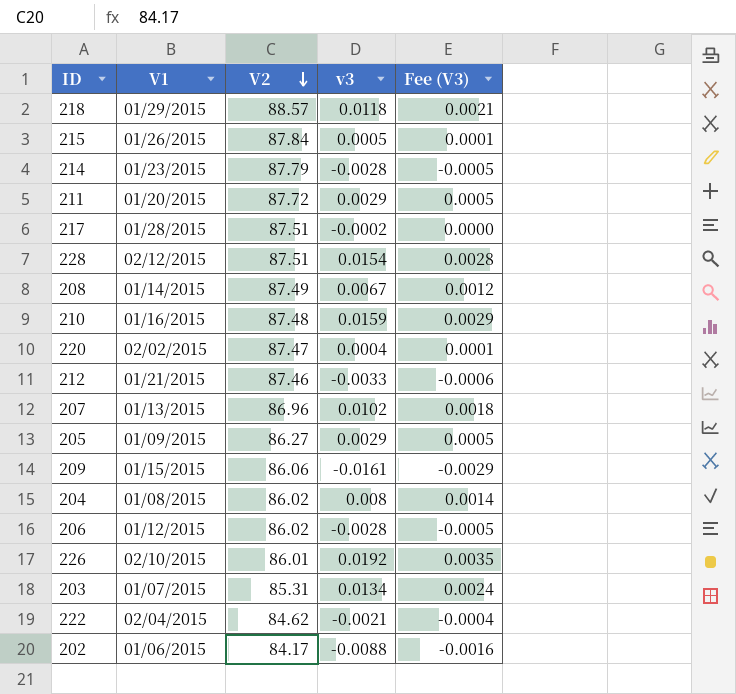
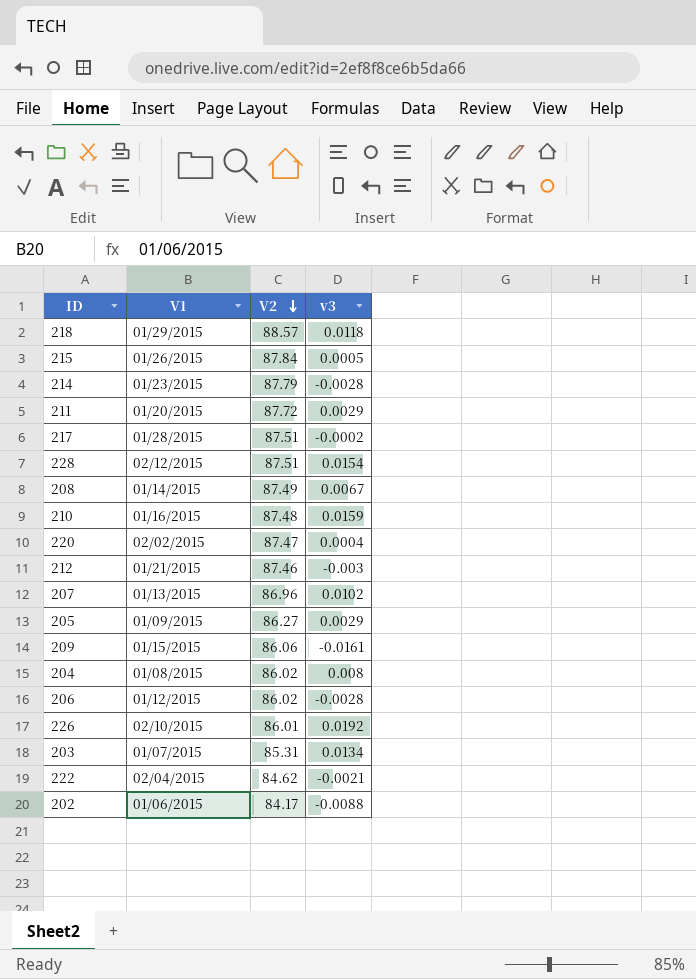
column Fee (V3) | formula: [v3] * 0.18 -> none
212 | v3: -0.0033 -> -0.003

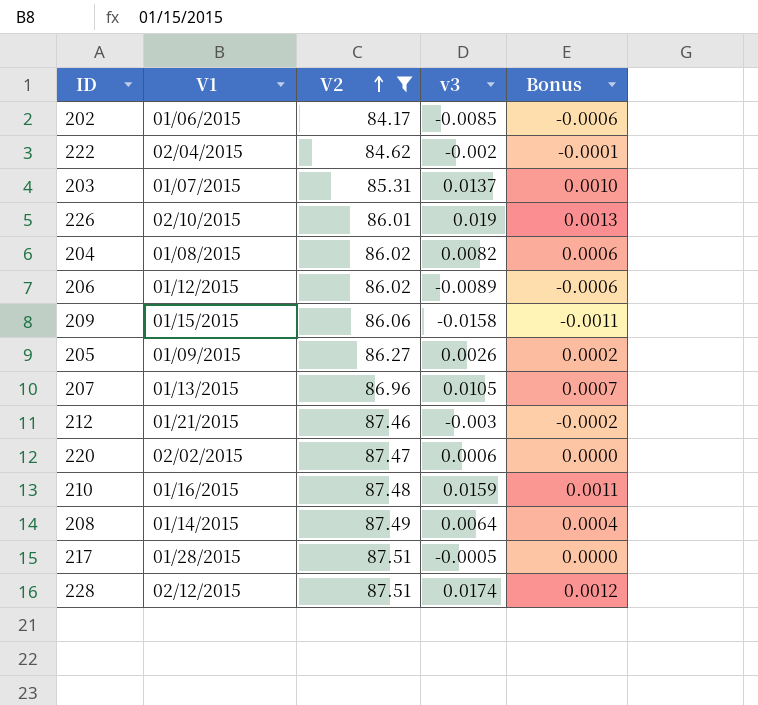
filter: none -> V2 <= 87.51
row order: V2 descending -> V2 ascending
column Bonus | formula: none -> [v3] * 0.07
202 | v3: -0.0088 -> -0.0085
222 | v3: -0.0021 -> -0.002
203 | v3: 0.0134 -> 0.0137
226 | v3: 0.0192 -> 0.019
204 | v3: 0.008 -> 0.0082
206 | v3: -0.0028 -> -0.0089
209 | v3: -0.0161 -> -0.0158
205 | v3: 0.0029 -> 0.0026
207 | v3: 0.0102 -> 0.0105
220 | v3: 0.0004 -> 0.0006
208 | v3: 0.0067 -> 0.0064
217 | v3: -0.0002 -> -0.0005
228 | v3: 0.0154 -> 0.0174

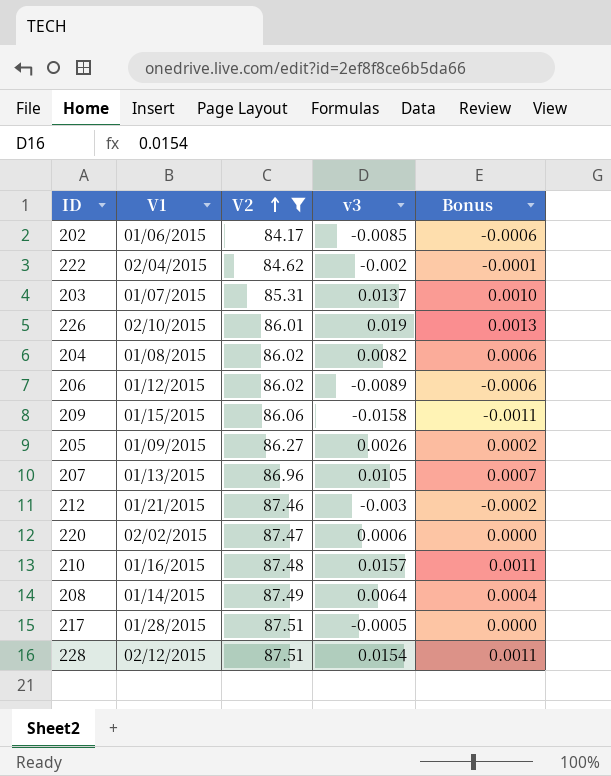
210 | v3: 0.0159 -> 0.0157
228 | v3: 0.0174 -> 0.0154
228 | Bonus: 0.0012 -> 0.0011

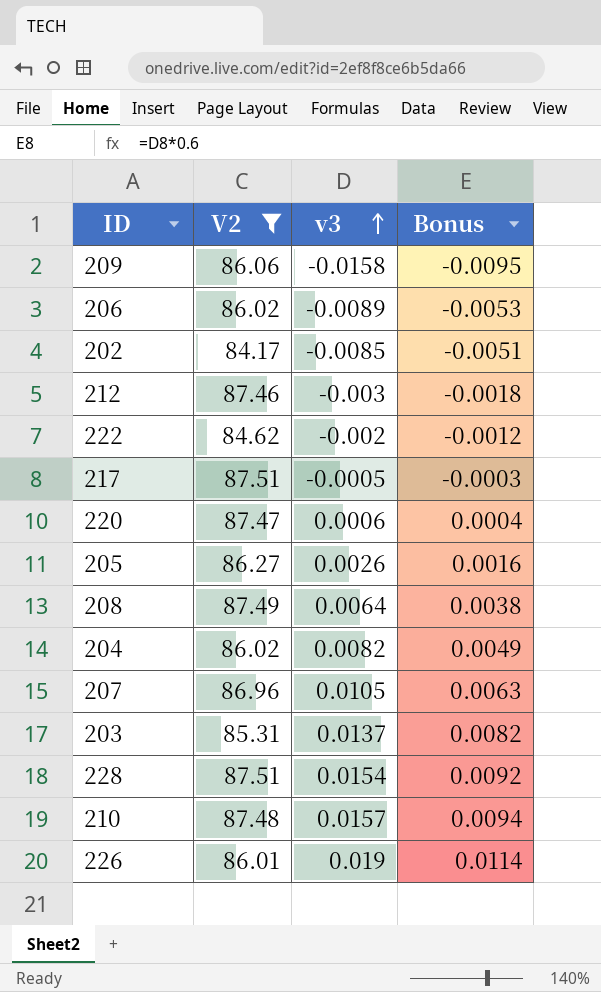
row order: V2 ascending -> v3 ascending
column V1 | position: 2 -> none
column Bonus | formula: [v3] * 0.07 -> [v3] * 0.6

